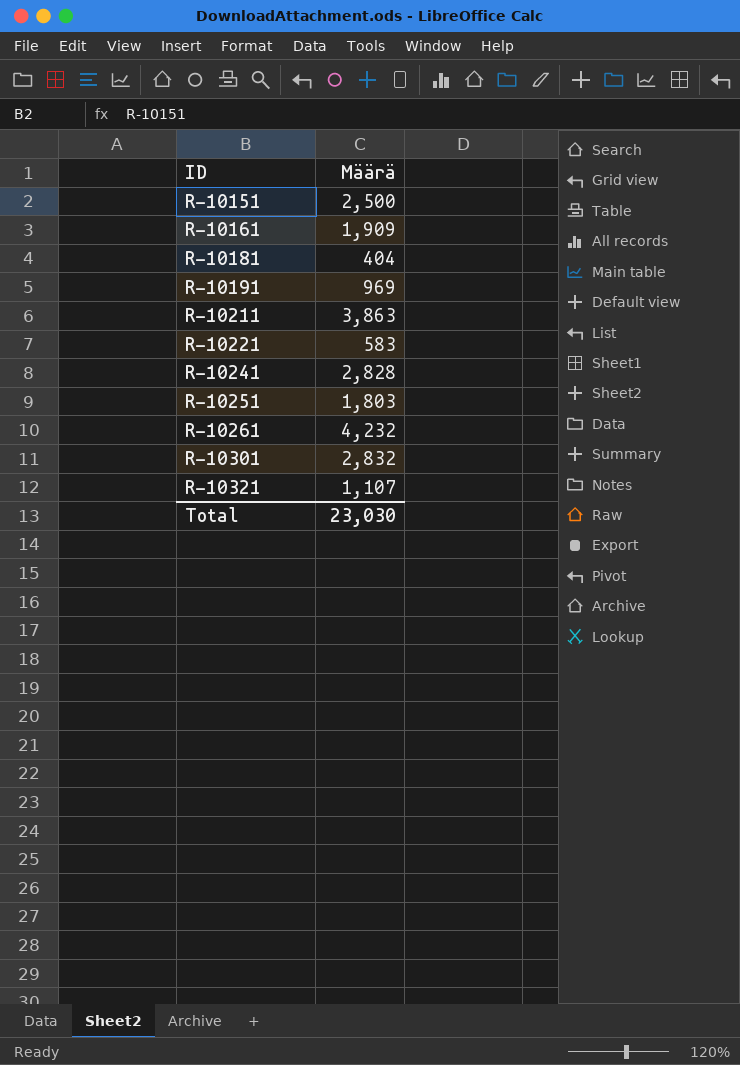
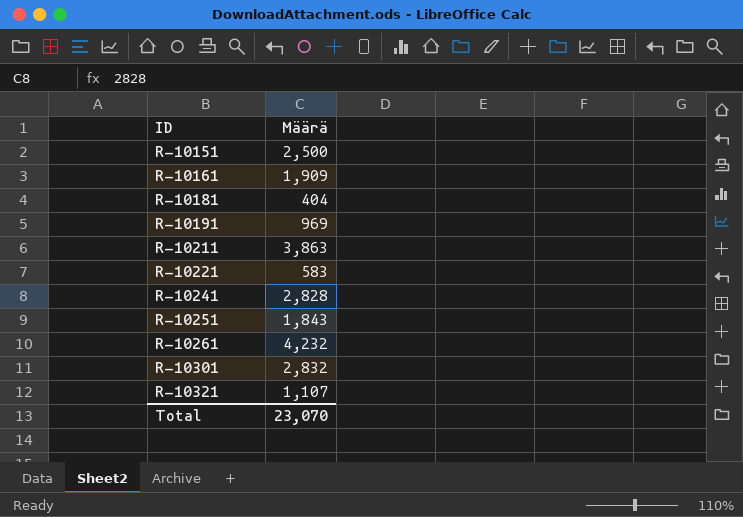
R-10251 | Määrä: 1,803 -> 1,843
Total | Määrä: 23,030 -> 23,070

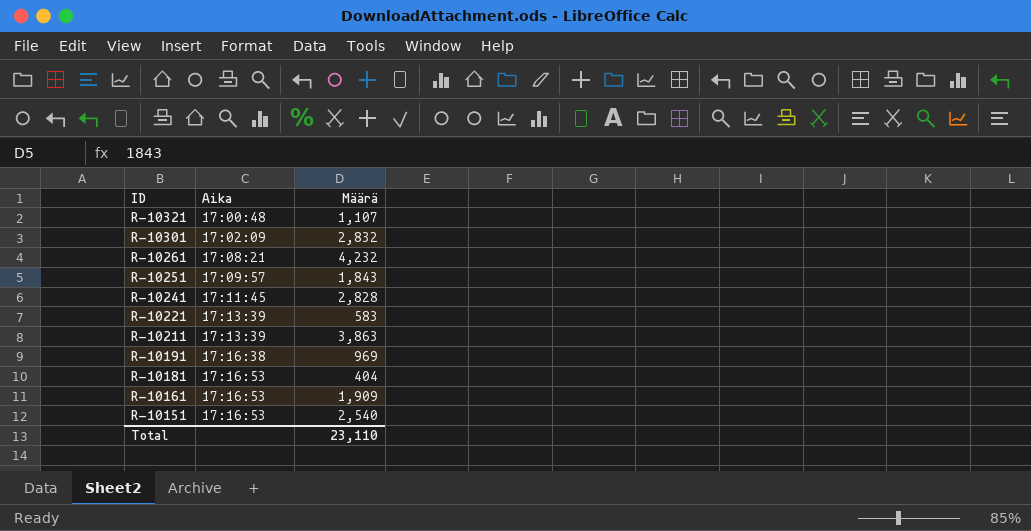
row order: ID ascending -> ID descending
column Aika | position: none -> 2
R-10151 | Määrä: 2,500 -> 2,540
Total | Määrä: 23,070 -> 23,110

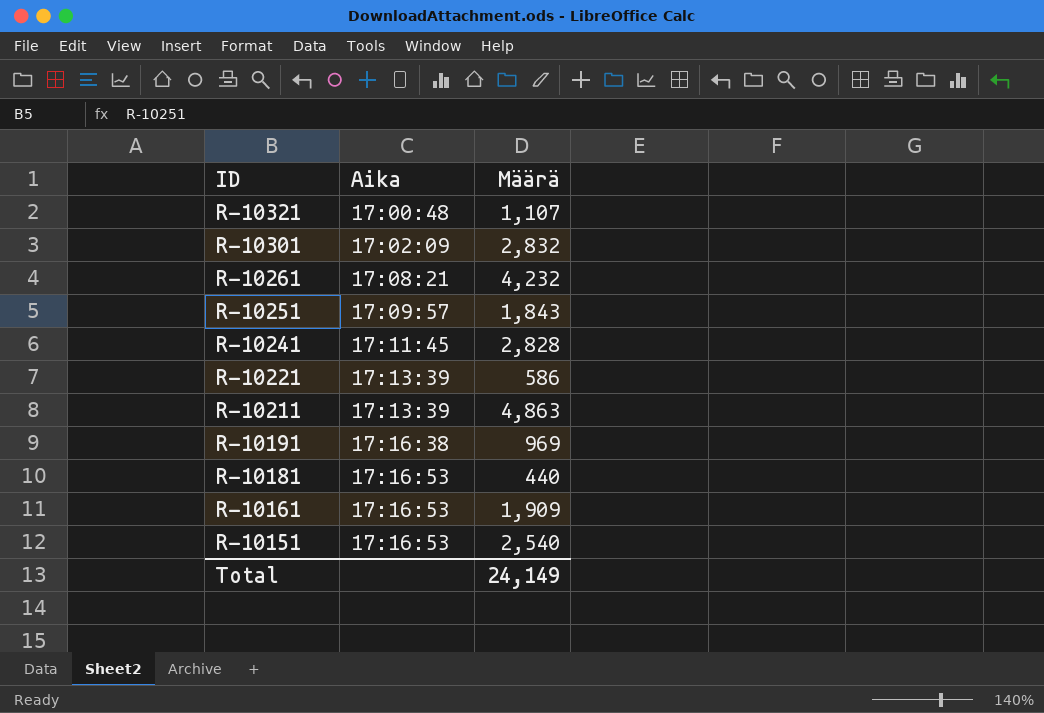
R-10221 | Määrä: 583 -> 586
R-10211 | Määrä: 3,863 -> 4,863
R-10181 | Määrä: 404 -> 440
Total | Määrä: 23,110 -> 24,149

